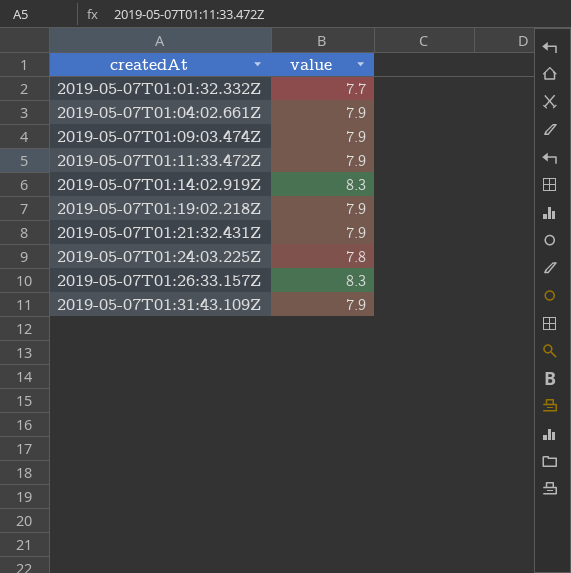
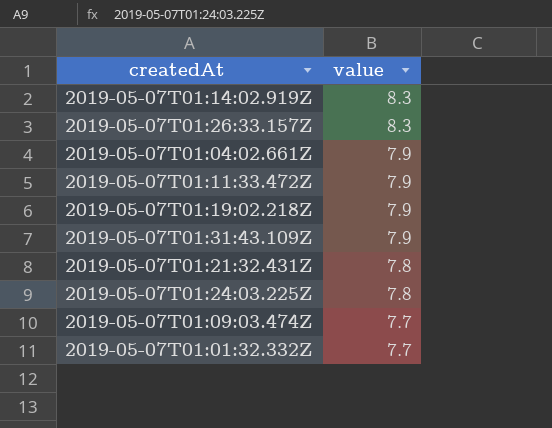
row order: createdAt ascending -> value descending
2019-05-07T01:21:32.431Z | value: 7.9 -> 7.8
2019-05-07T01:09:03.474Z | value: 7.9 -> 7.7

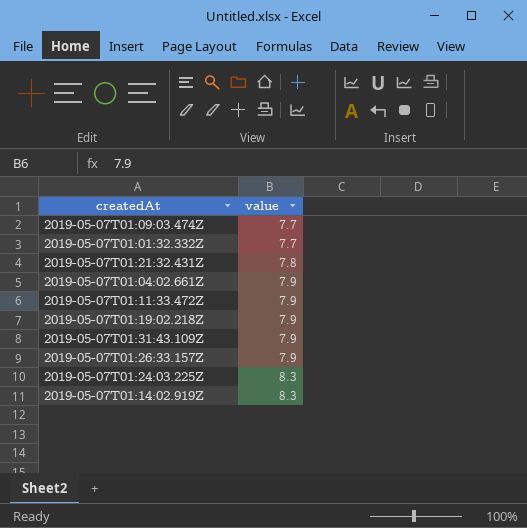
row order: value descending -> value ascending
2019-05-07T01:26:33.157Z | value: 8.3 -> 7.9
2019-05-07T01:24:03.225Z | value: 7.8 -> 8.3

